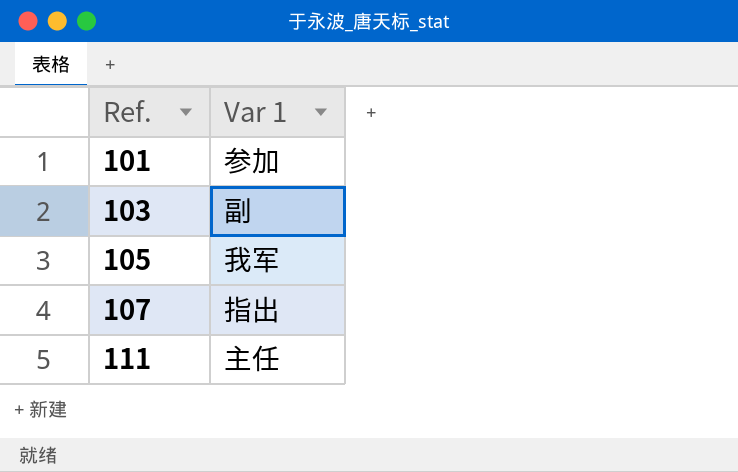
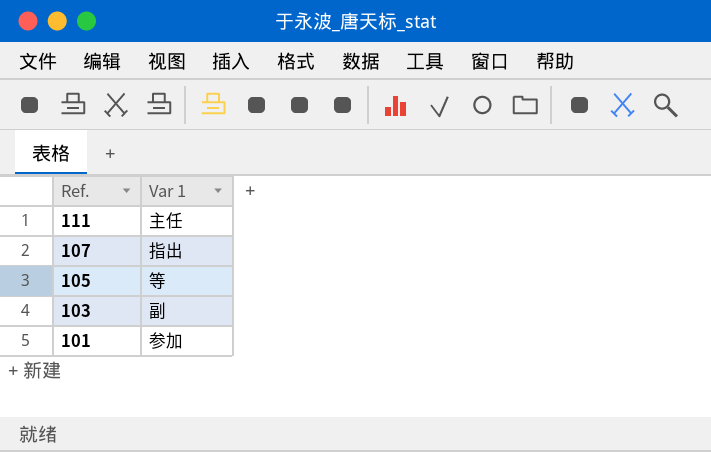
row order: Ref. ascending -> Ref. descending
105 | Var 1: 我军 -> 等

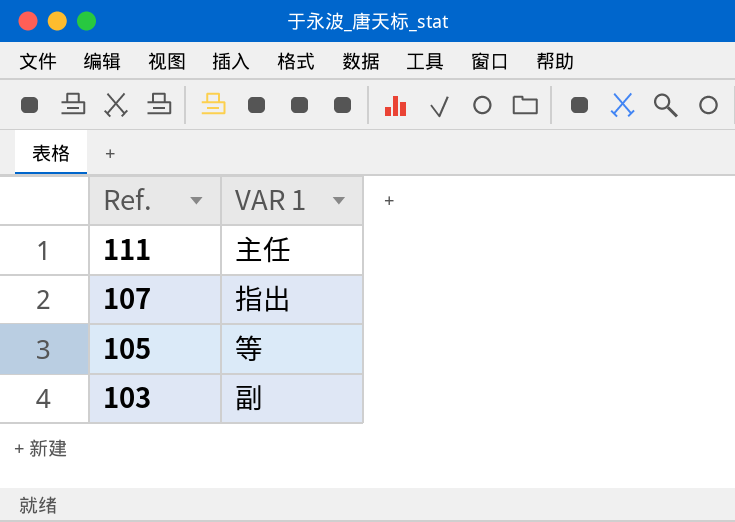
column name: Var 1 -> VAR 1
row 101: 参加 -> none

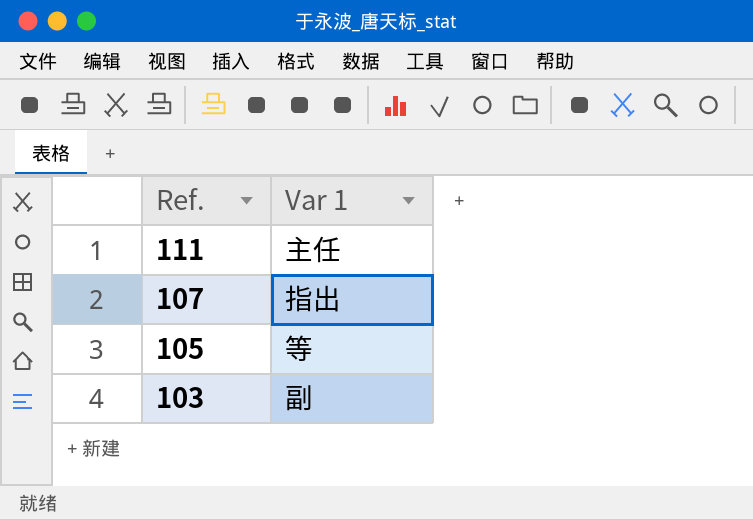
column name: VAR 1 -> Var 1

